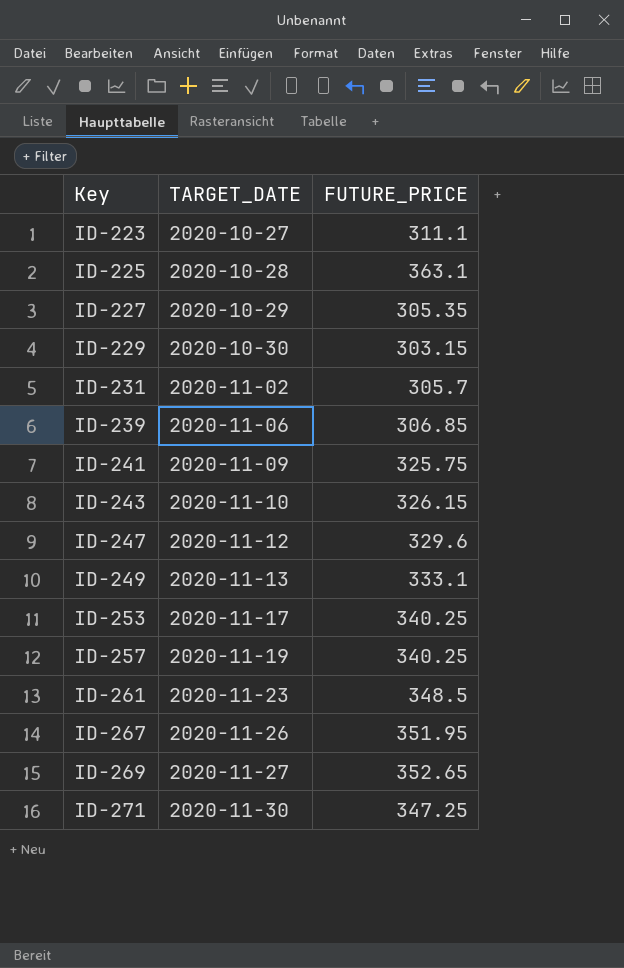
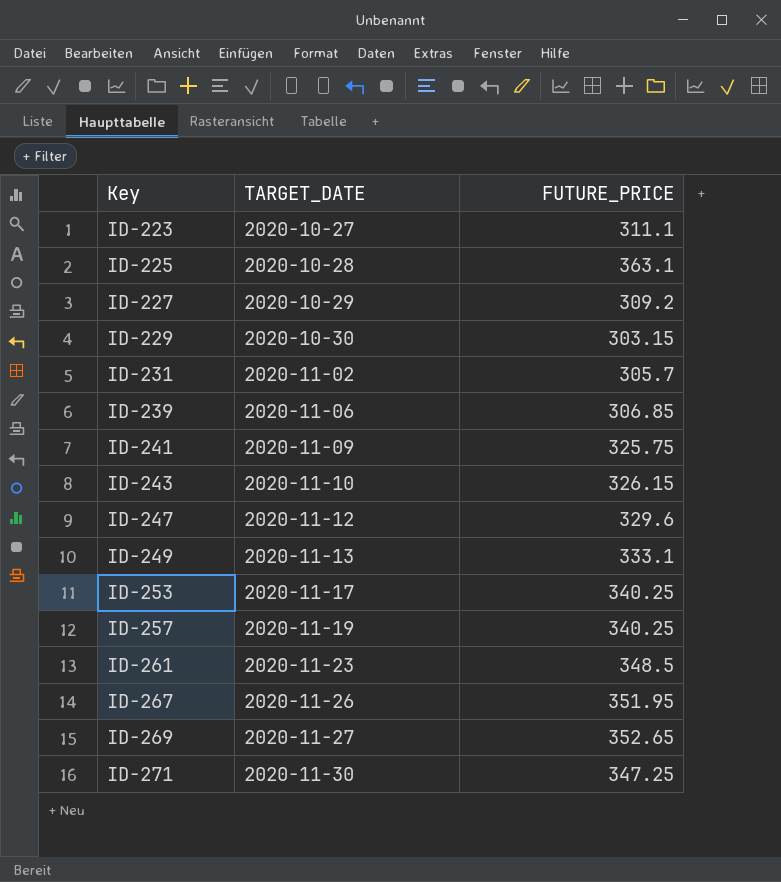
ID-227 | FUTURE_PRICE: 305.35 -> 309.2

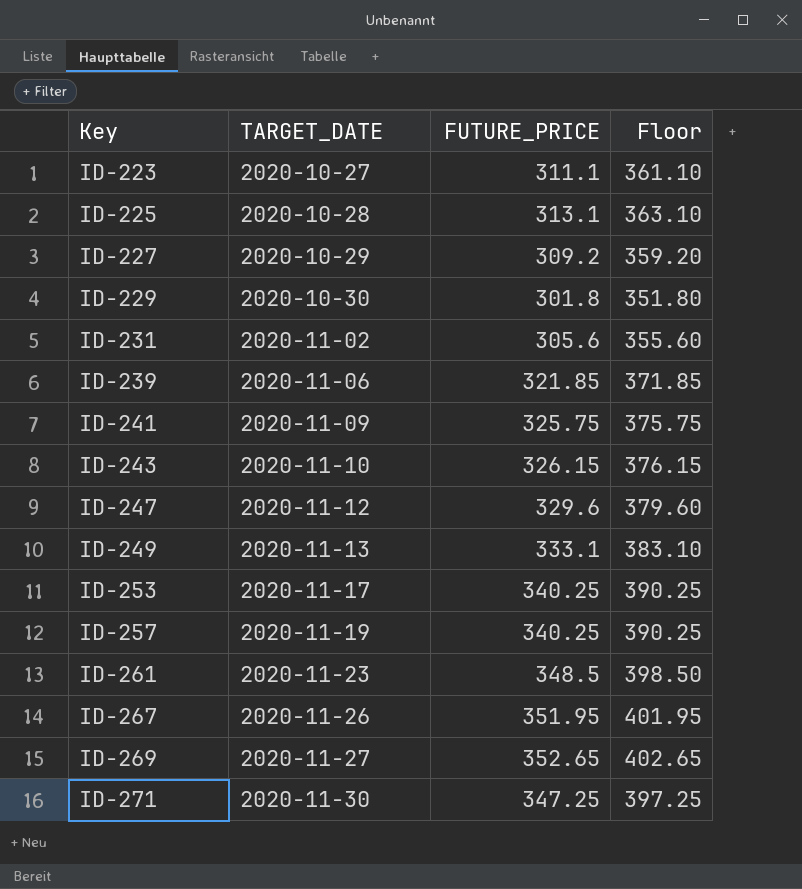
column Floor | formula: none -> [FUTURE_PRICE] + 50
ID-225 | FUTURE_PRICE: 363.1 -> 313.1
ID-229 | FUTURE_PRICE: 303.15 -> 301.8
ID-231 | FUTURE_PRICE: 305.7 -> 305.6
ID-239 | FUTURE_PRICE: 306.85 -> 321.85

